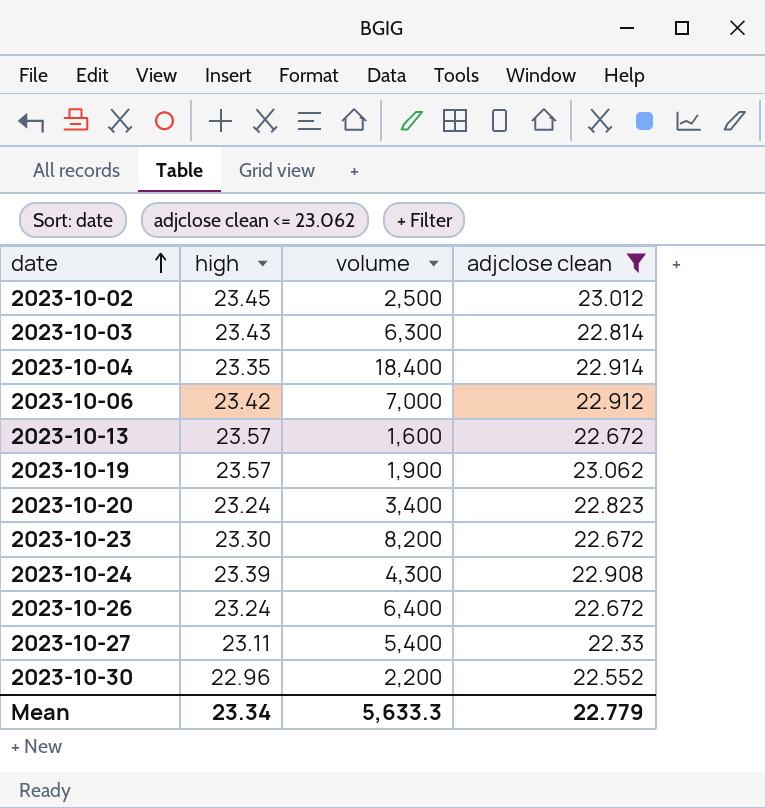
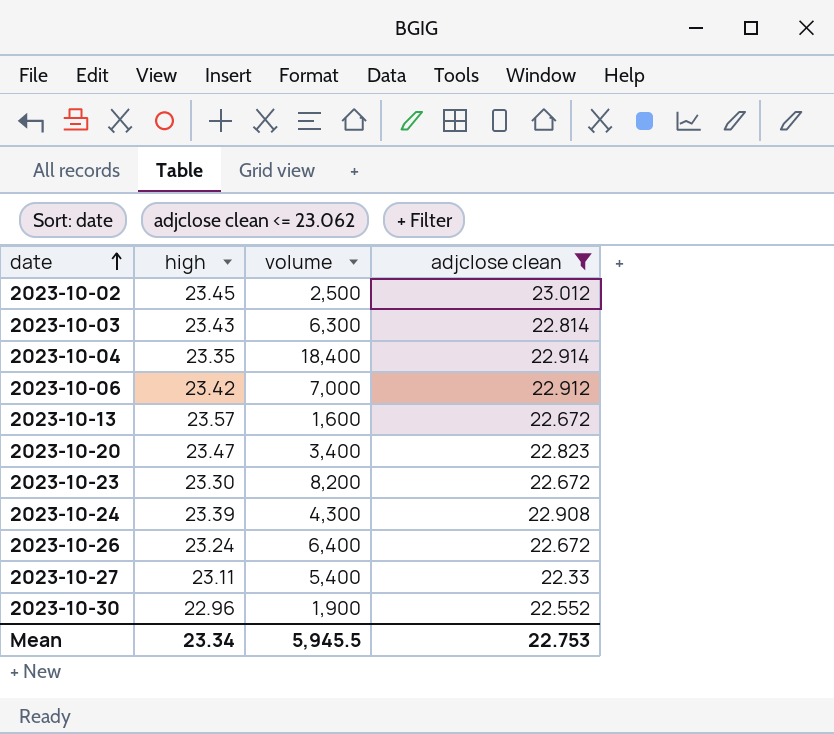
row 2023-10-19: 23.57 | 1,900 | 23.062 -> none
2023-10-20 | high: 23.24 -> 23.47
2023-10-30 | volume: 2,200 -> 1,900
Mean | volume: 5,633.3 -> 5,945.5
Mean | adjclose clean: 22.779 -> 22.753

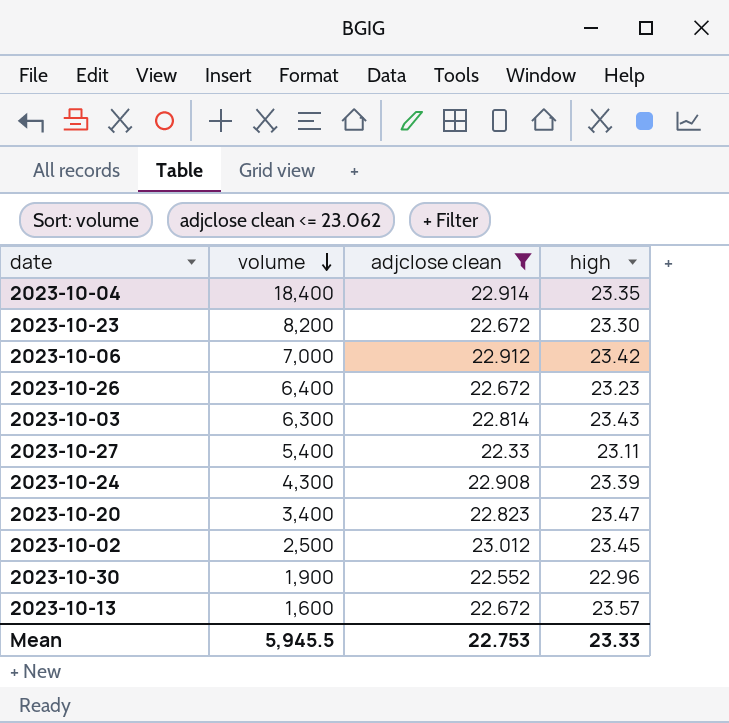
row order: date ascending -> volume descending
column high | position: 2 -> 4
2023-10-26 | high: 23.24 -> 23.23
Mean | high: 23.34 -> 23.33

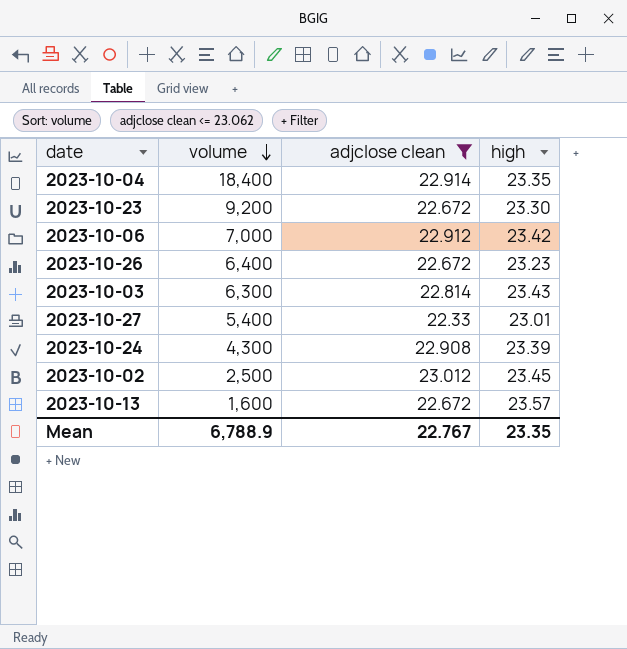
row 2023-10-20: 3,400 | 22.823 | 23.47 -> none
row 2023-10-30: 1,900 | 22.552 | 22.96 -> none
2023-10-23 | volume: 8,200 -> 9,200
2023-10-27 | high: 23.11 -> 23.01
Mean | volume: 5,945.5 -> 6,788.9
Mean | adjclose clean: 22.753 -> 22.767
Mean | high: 23.33 -> 23.35

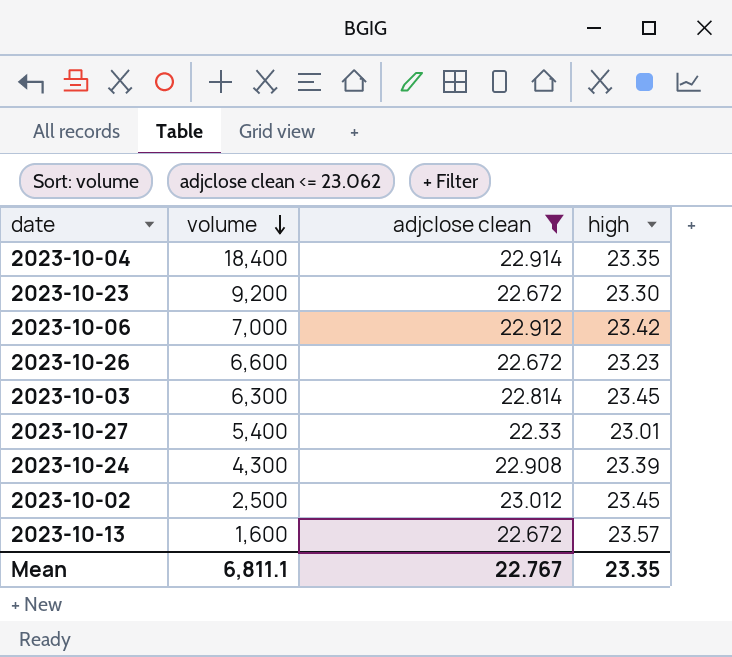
2023-10-26 | volume: 6,400 -> 6,600
2023-10-03 | high: 23.43 -> 23.45
Mean | volume: 6,788.9 -> 6,811.1

